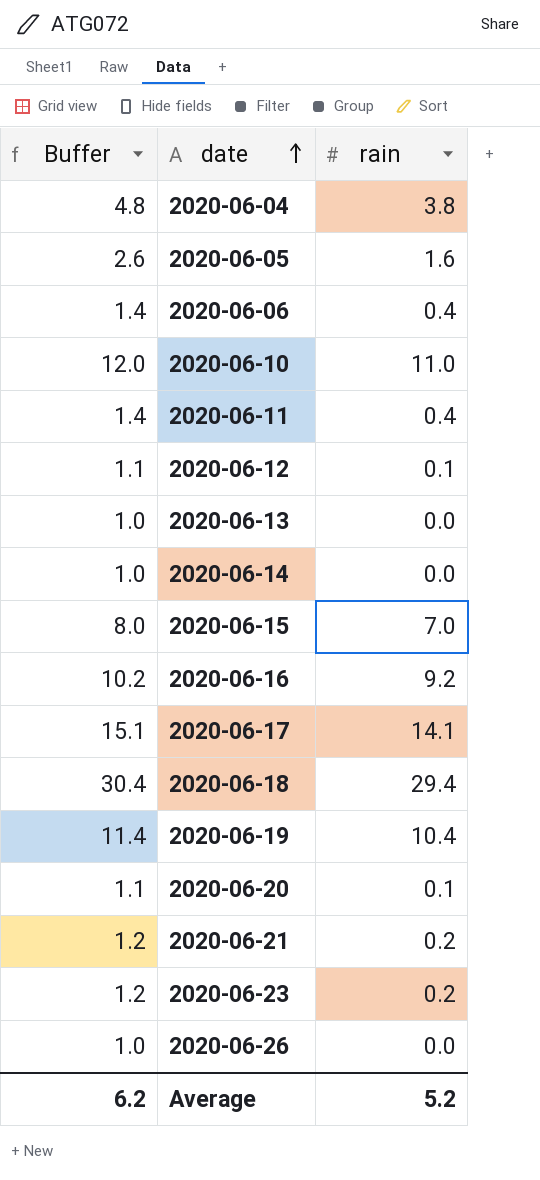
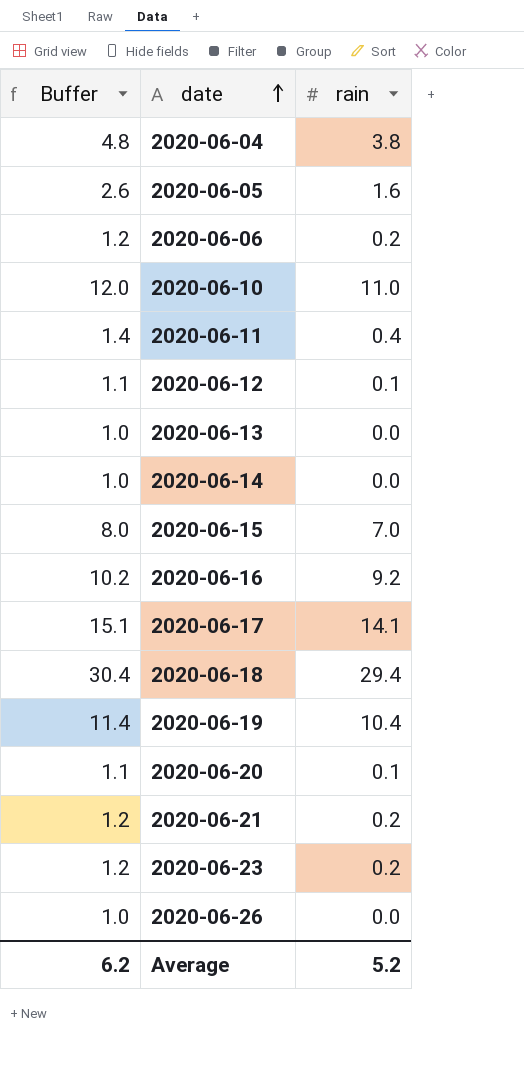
2020-06-06 | Buffer: 1.4 -> 1.2
2020-06-06 | rain: 0.4 -> 0.2

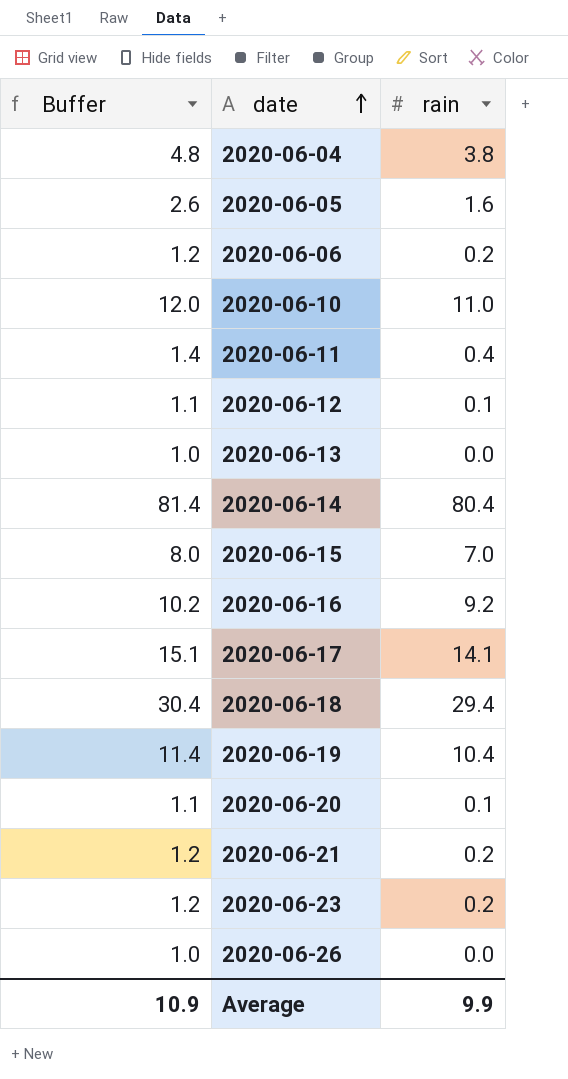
2020-06-14 | Buffer: 1.0 -> 81.4
2020-06-14 | rain: 0.0 -> 80.4
Average | Buffer: 6.2 -> 10.9
Average | rain: 5.2 -> 9.9

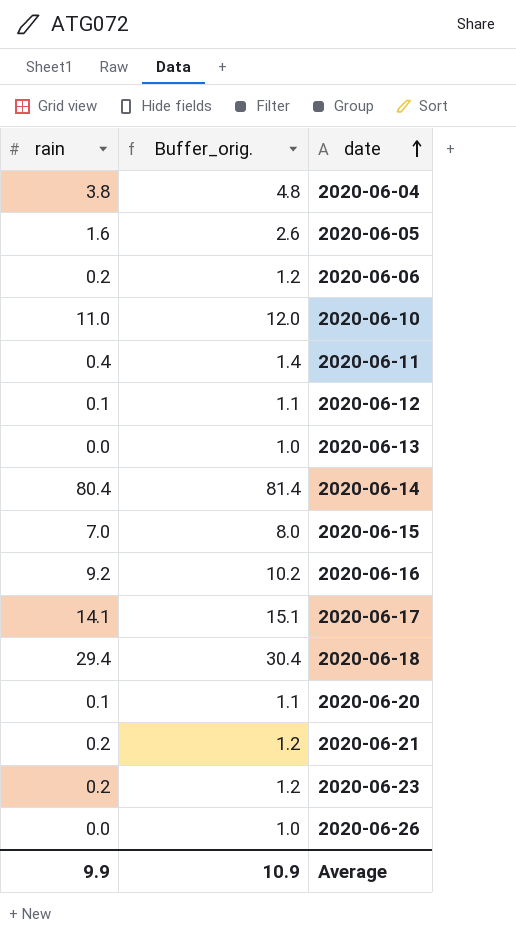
column rain | position: 3 -> 1
column name: Buffer -> Buffer_orig.
row 2020-06-19: 11.4 | 10.4 -> none

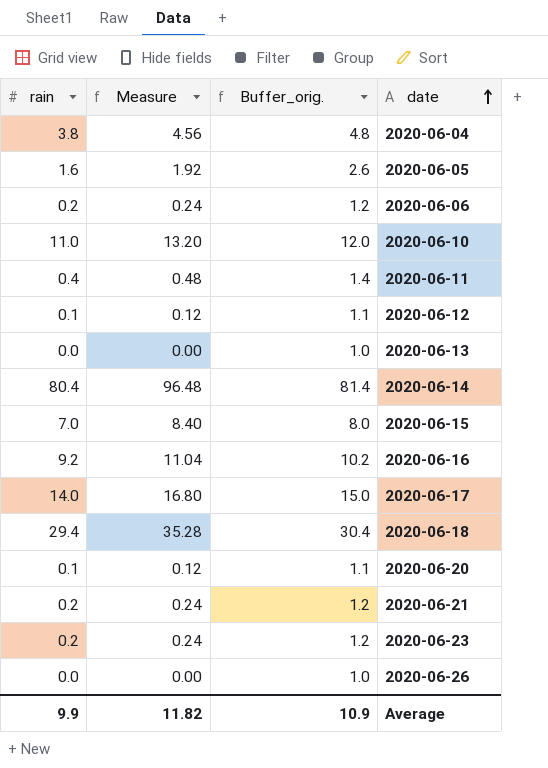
column Measure | formula: none -> [rain] * 1.2
2020-06-17 | rain: 14.1 -> 14.0
2020-06-17 | Buffer_orig.: 15.1 -> 15.0

